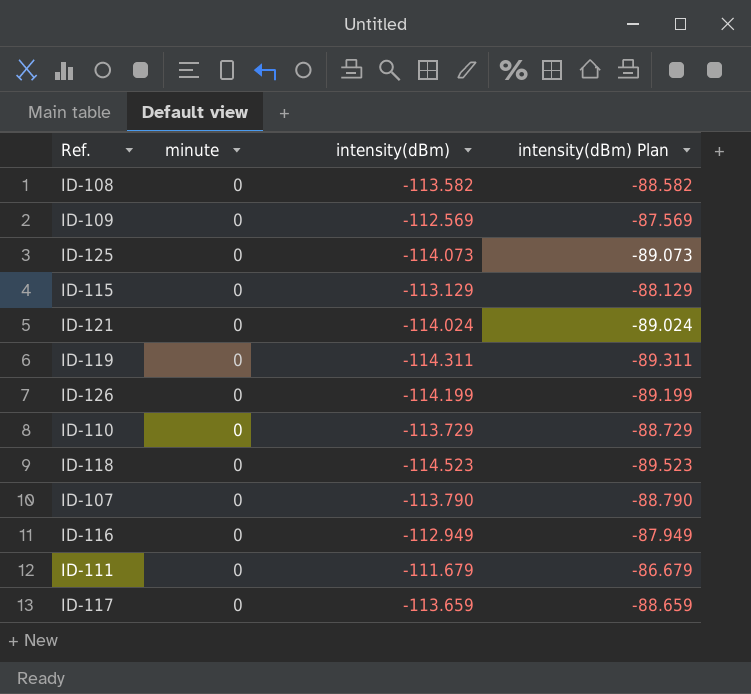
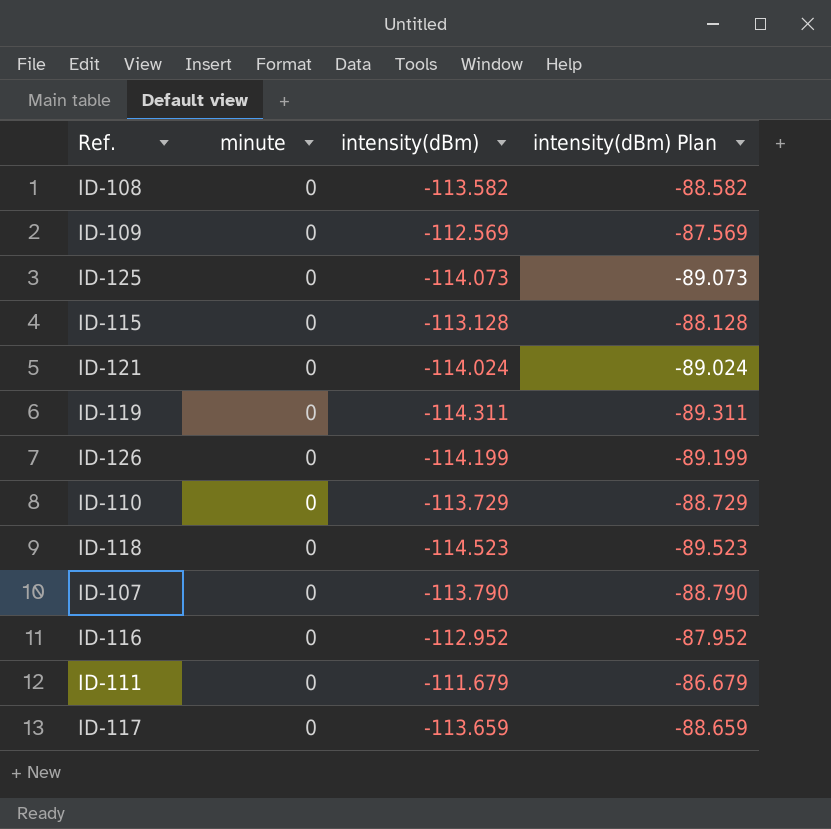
ID-115 | intensity(dBm): -113.129 -> -113.128
ID-115 | intensity(dBm) Plan: -88.129 -> -88.128
ID-116 | intensity(dBm): -112.949 -> -112.952
ID-116 | intensity(dBm) Plan: -87.949 -> -87.952

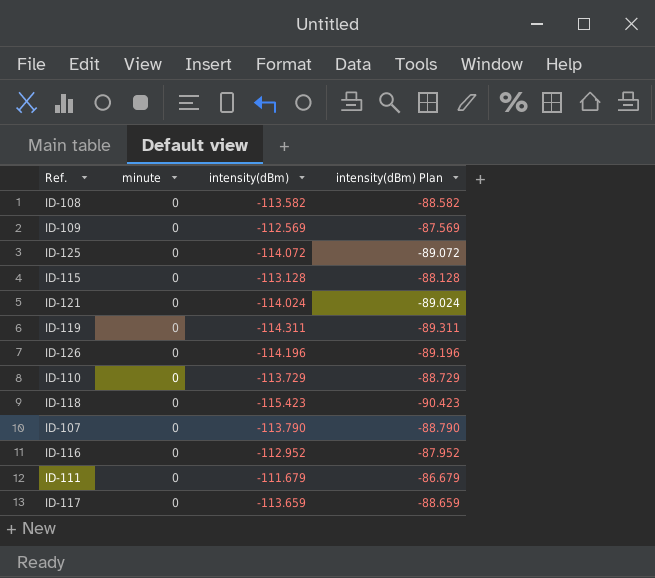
ID-125 | intensity(dBm): -114.073 -> -114.072
ID-125 | intensity(dBm) Plan: -89.073 -> -89.072
ID-126 | intensity(dBm): -114.199 -> -114.196
ID-126 | intensity(dBm) Plan: -89.199 -> -89.196
ID-118 | intensity(dBm): -114.523 -> -115.423
ID-118 | intensity(dBm) Plan: -89.523 -> -90.423

